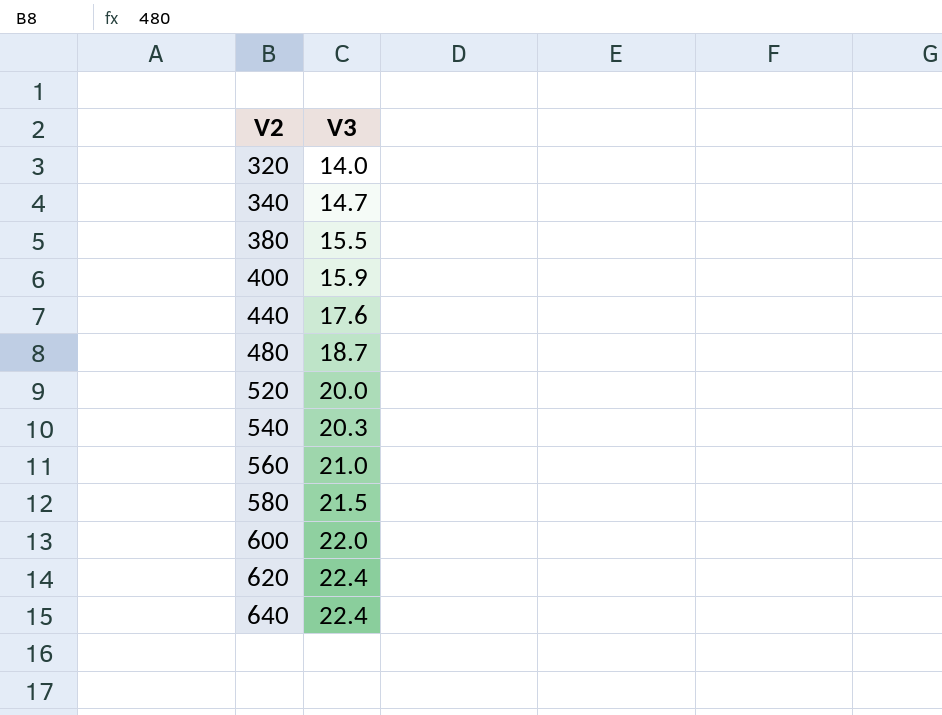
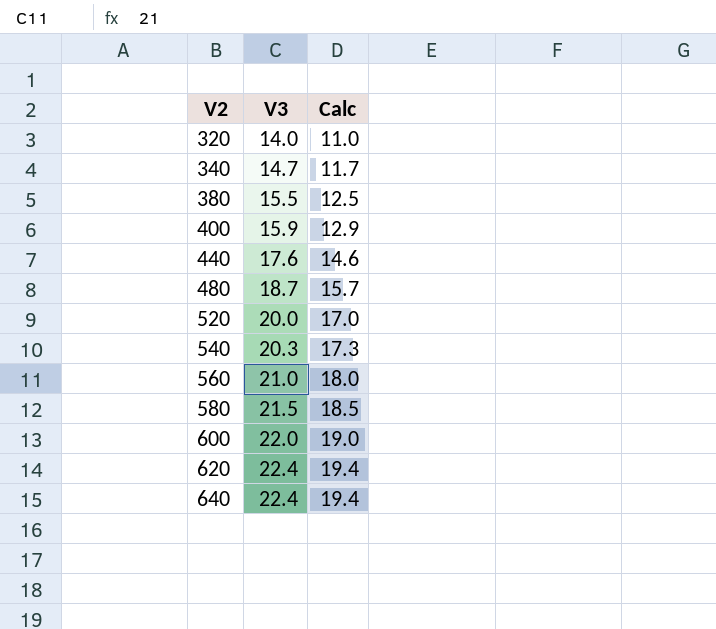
column Calc | formula: none -> [V3] - 3

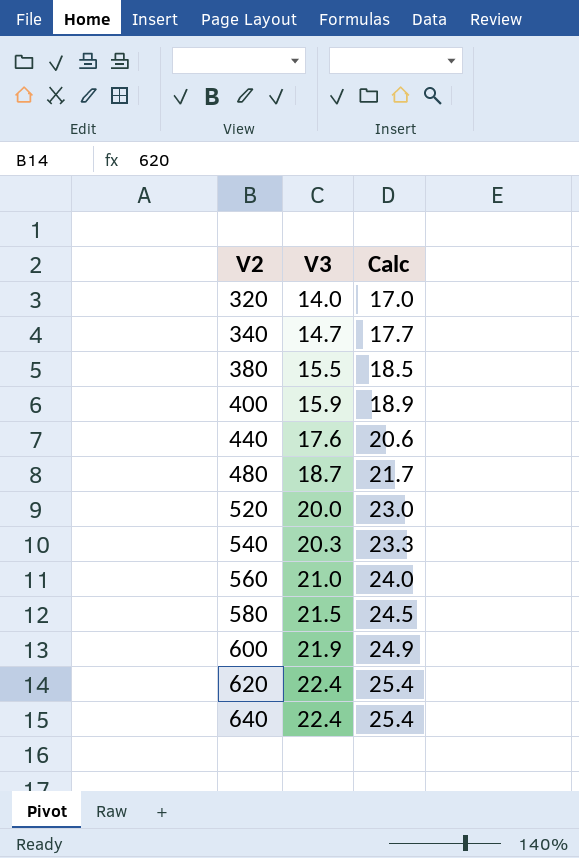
column Calc | formula: [V3] - 3 -> [V3] + 3
600 | V3: 22.0 -> 21.9

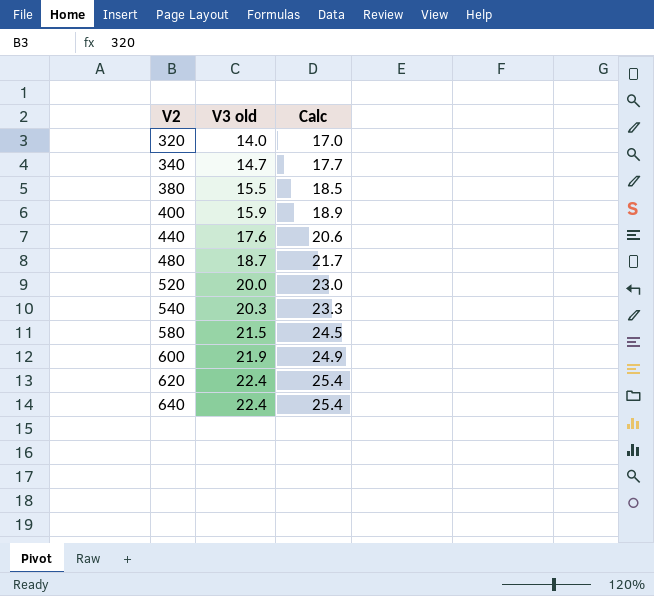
column name: V3 -> V3 old
row 560: 21.0 | 24.0 -> none

